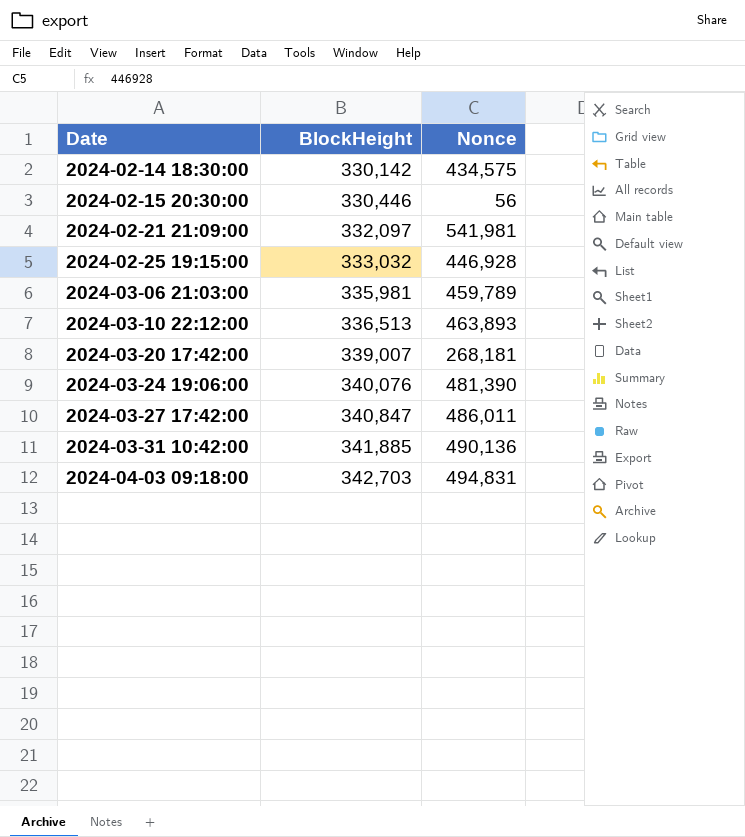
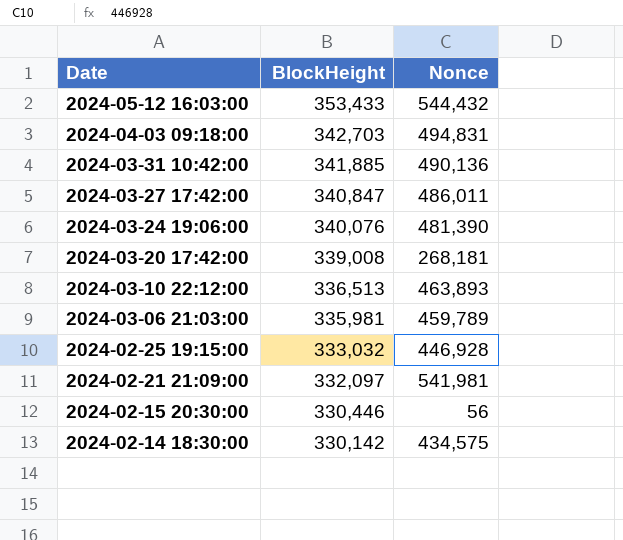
row order: Date ascending -> Date descending
row 2024-05-12 16:03:00: none -> 353,433 | 544,432
2024-03-20 17:42:00 | BlockHeight: 339,007 -> 339,008

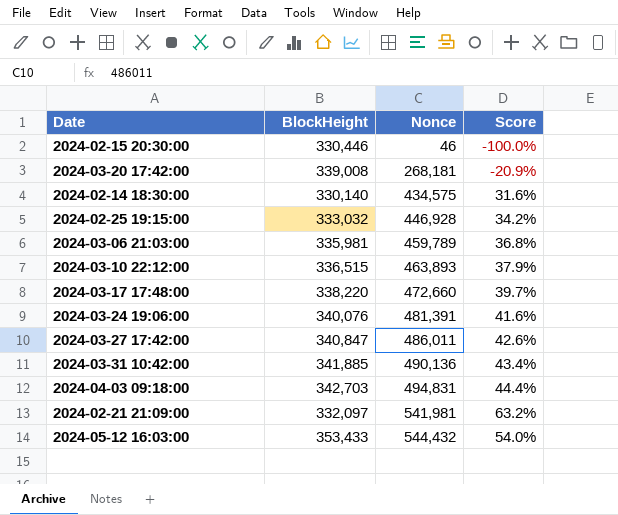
row order: Date descending -> Nonce ascending
column Score | formula: none -> ([Nonce] - [BlockHeight]) / [BlockHeight]
2024-02-15 20:30:00 | Nonce: 56 -> 46
2024-02-14 18:30:00 | BlockHeight: 330,142 -> 330,140
2024-03-10 22:12:00 | BlockHeight: 336,513 -> 336,515
row 2024-03-17 17:48:00: none -> 338,220 | 472,660 | 39.7%
2024-03-24 19:06:00 | Nonce: 481,390 -> 481,391

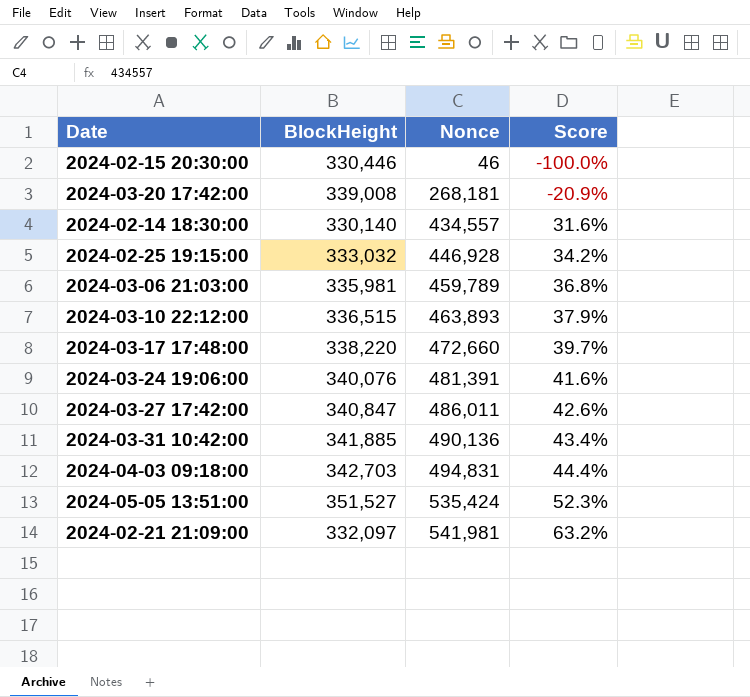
row 2024-05-12 16:03:00: 353,433 | 544,432 | 54.0% -> none
2024-02-14 18:30:00 | Nonce: 434,575 -> 434,557
row 2024-05-05 13:51:00: none -> 351,527 | 535,424 | 52.3%

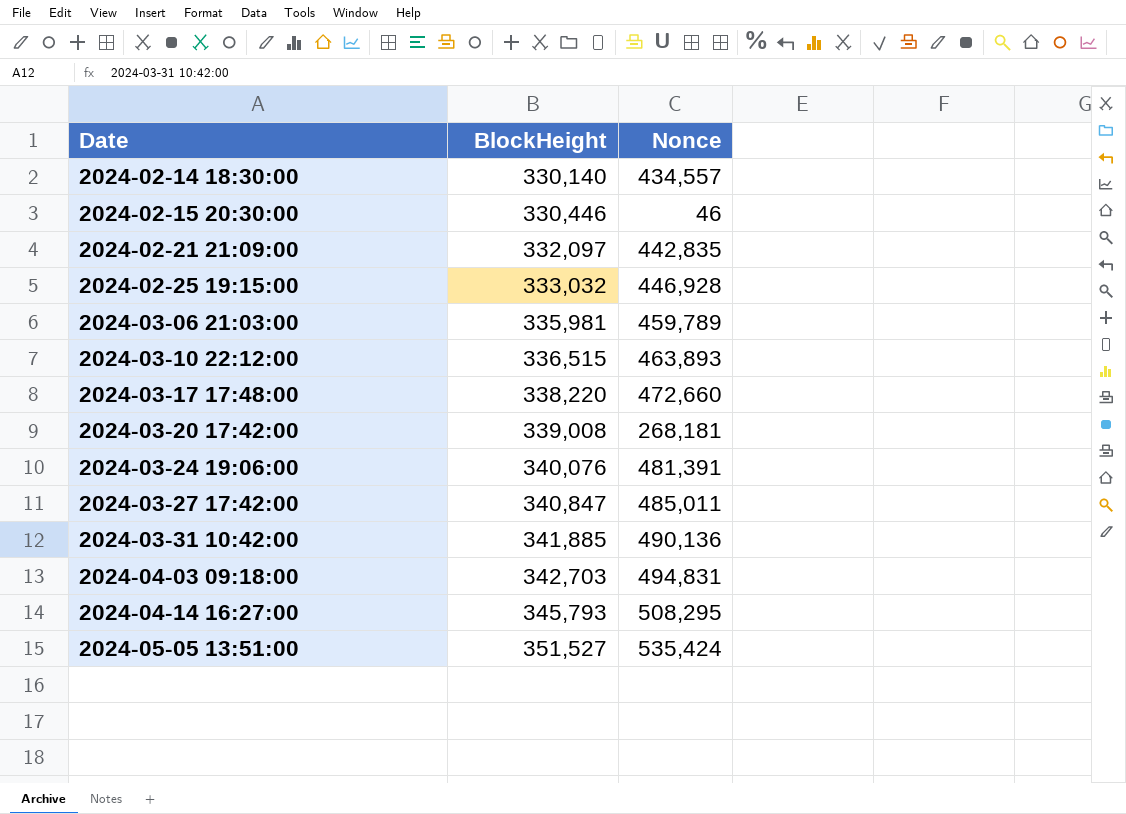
row order: Nonce ascending -> Date ascending
column Score | formula: ([Nonce] - [BlockHeight]) / [BlockHeight] -> none
2024-02-21 21:09:00 | Nonce: 541,981 -> 442,835
2024-03-27 17:42:00 | Nonce: 486,011 -> 485,011
row 2024-04-14 16:27:00: none -> 345,793 | 508,295

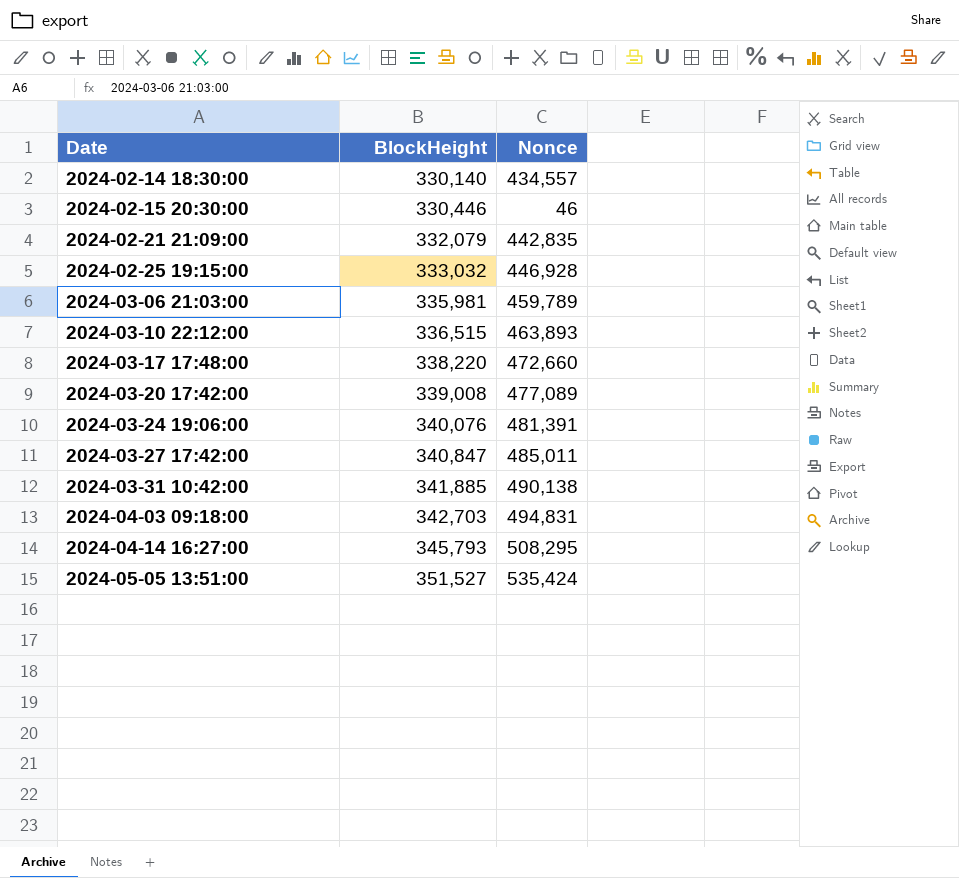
2024-02-21 21:09:00 | BlockHeight: 332,097 -> 332,079
2024-03-20 17:42:00 | Nonce: 268,181 -> 477,089
2024-03-31 10:42:00 | Nonce: 490,136 -> 490,138

